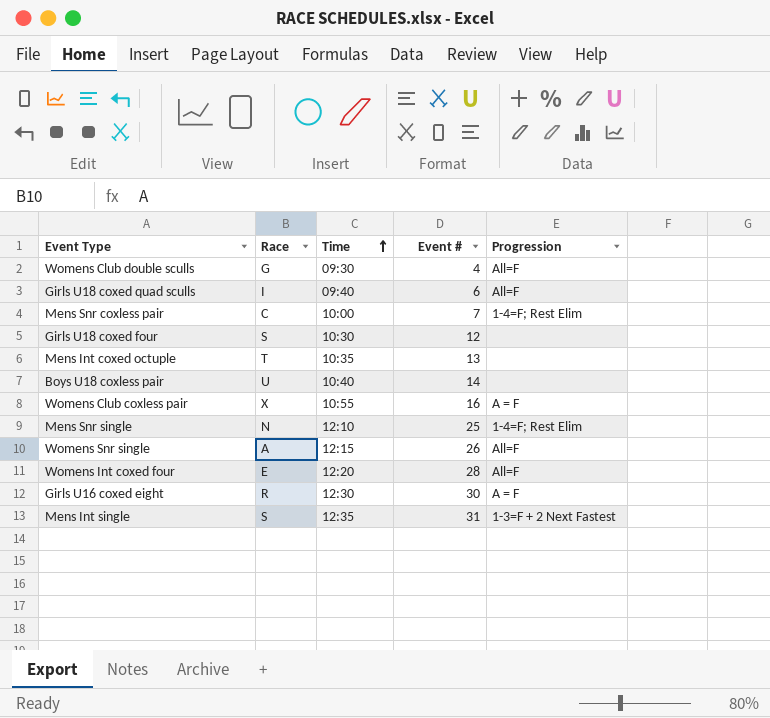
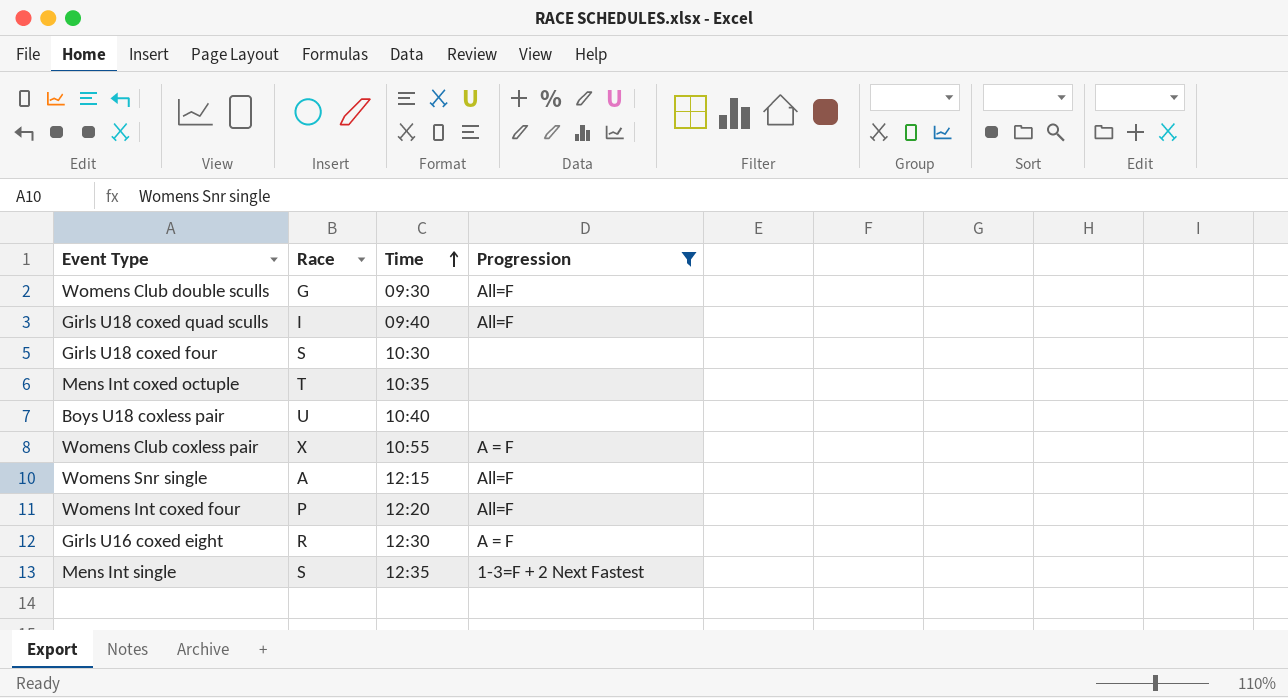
filter: none -> Progression != 1-4=F; Rest Elim
column Event # | position: 4 -> none
Womens Int coxed four | Race: E -> P

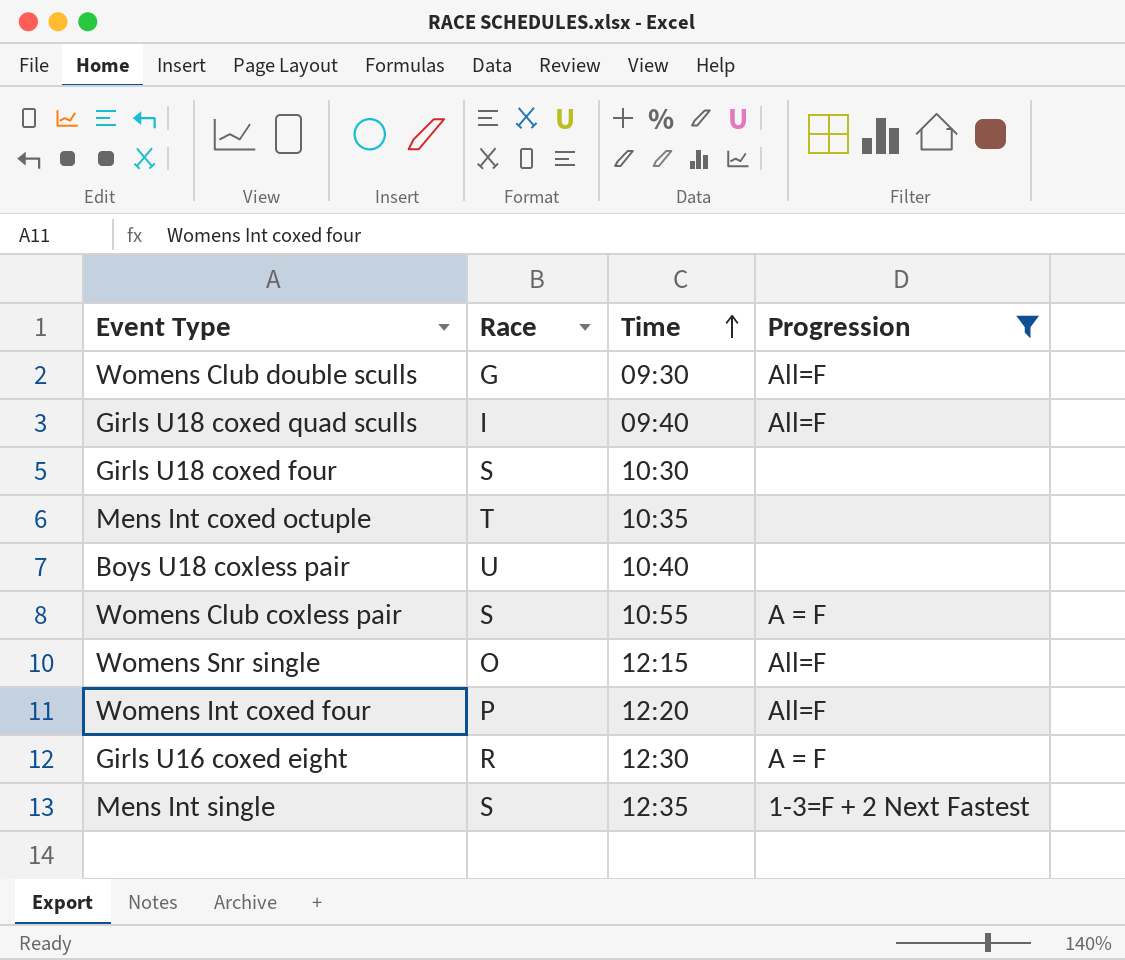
Womens Club coxless pair | Race: X -> S
Womens Snr single | Race: A -> O

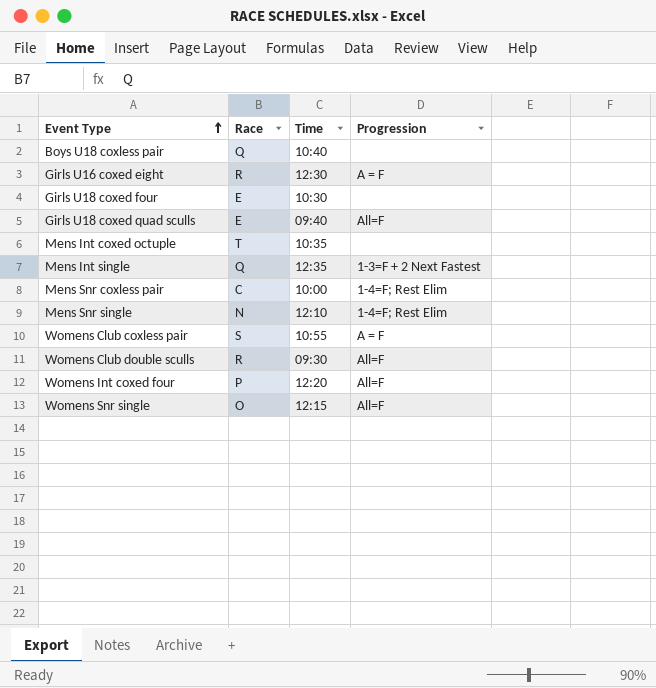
filter: Progression != 1-4=F; Rest Elim -> none
row order: Time ascending -> Event Type ascending
Boys U18 coxless pair | Race: U -> Q
Girls U18 coxed four | Race: S -> E
Girls U18 coxed quad sculls | Race: I -> E
Mens Int single | Race: S -> Q
Womens Club double sculls | Race: G -> R

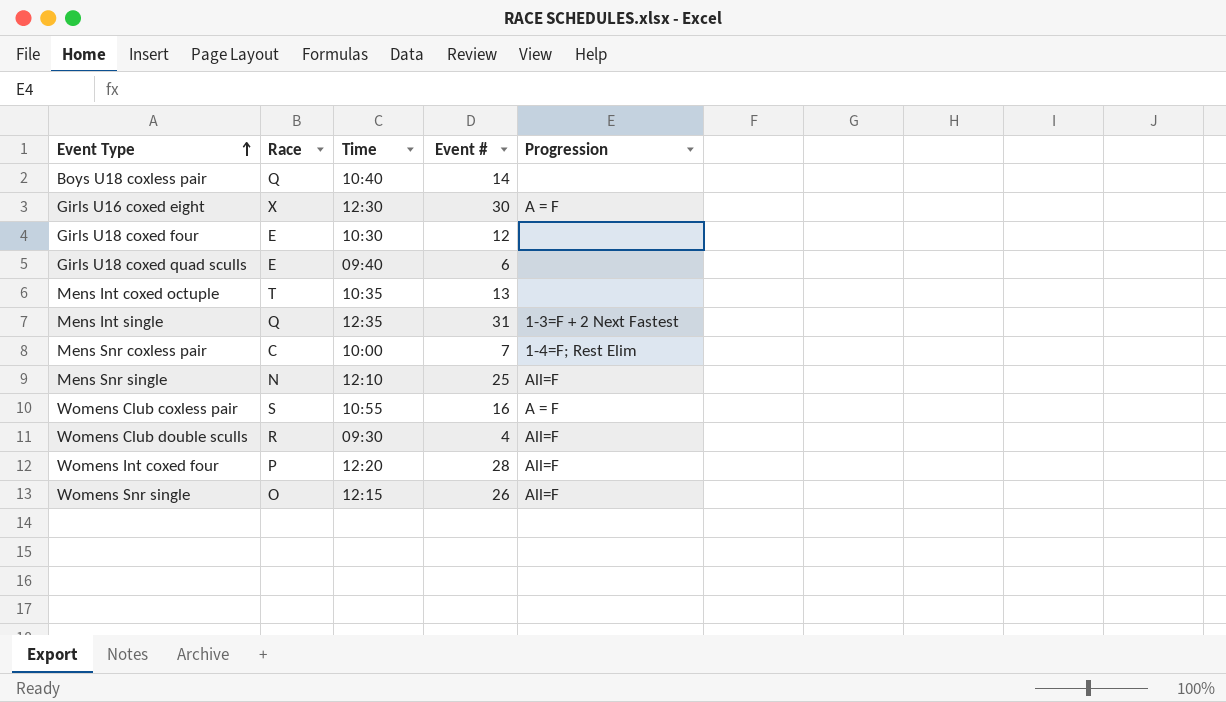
column Event # | position: none -> 4
Girls U16 coxed eight | Race: R -> X
Girls U18 coxed quad sculls | Progression: All=F -> none
Mens Snr single | Progression: 1-4=F; Rest Elim -> All=F

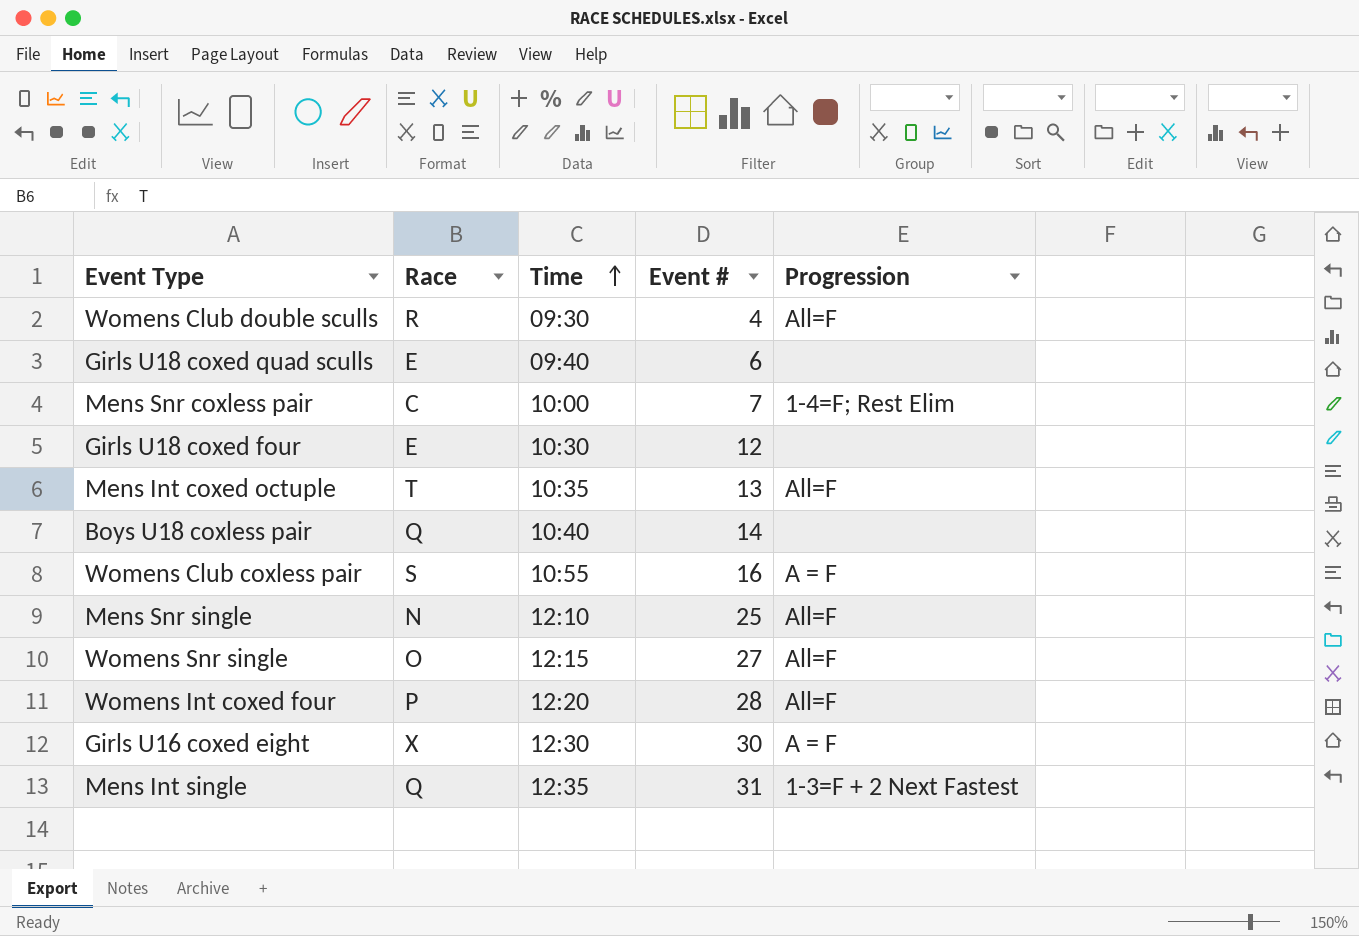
row order: Event Type ascending -> Time ascending
Mens Int coxed octuple | Progression: none -> All=F
Womens Snr single | Event #: 26 -> 27

